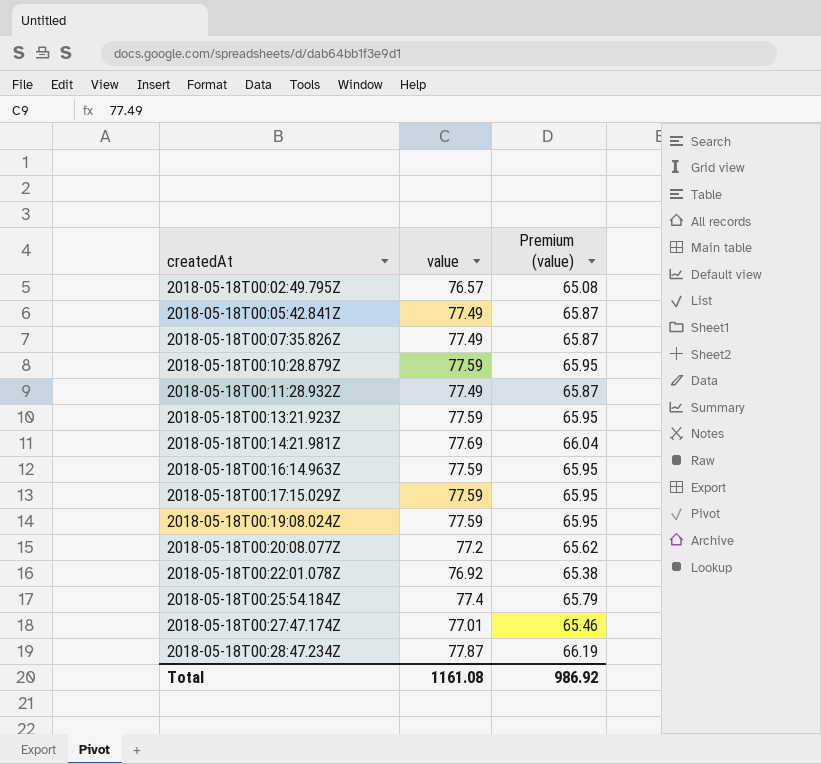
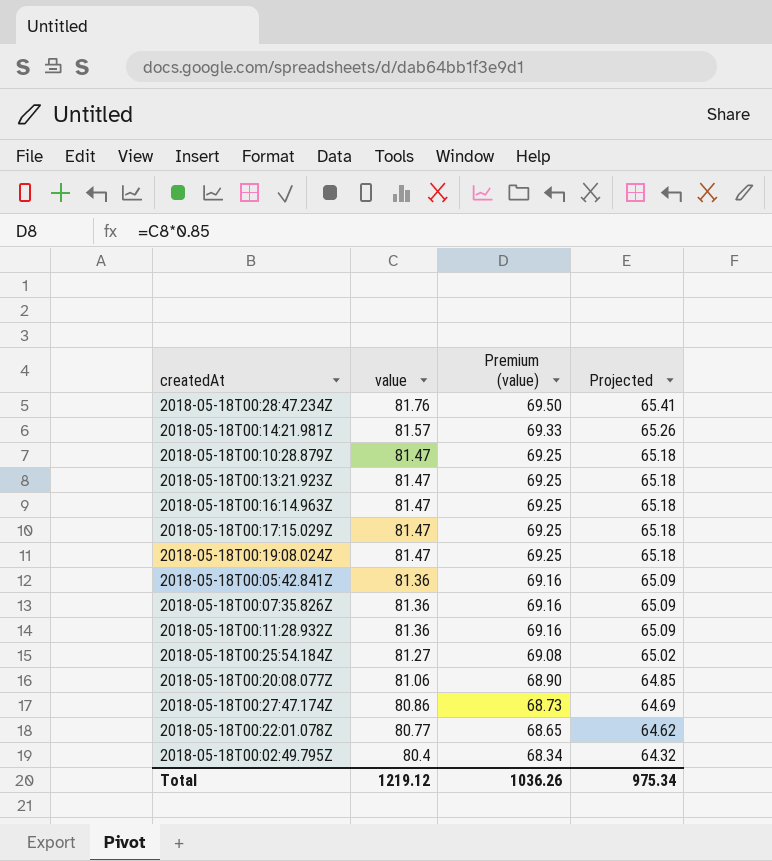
row order: createdAt ascending -> value descending
column Projected | formula: none -> [value] * 0.8
2018-05-18T00:28:47.234Z | value: 77.87 -> 81.76
2018-05-18T00:28:47.234Z | Premium (value): 66.19 -> 69.50
2018-05-18T00:14:21.981Z | value: 77.69 -> 81.57
2018-05-18T00:14:21.981Z | Premium (value): 66.04 -> 69.33
2018-05-18T00:10:28.879Z | value: 77.59 -> 81.47
2018-05-18T00:10:28.879Z | Premium (value): 65.95 -> 69.25
2018-05-18T00:13:21.923Z | value: 77.59 -> 81.47
2018-05-18T00:13:21.923Z | Premium (value): 65.95 -> 69.25
2018-05-18T00:16:14.963Z | value: 77.59 -> 81.47
2018-05-18T00:16:14.963Z | Premium (value): 65.95 -> 69.25
2018-05-18T00:17:15.029Z | value: 77.59 -> 81.47
2018-05-18T00:17:15.029Z | Premium (value): 65.95 -> 69.25
2018-05-18T00:19:08.024Z | value: 77.59 -> 81.47
2018-05-18T00:19:08.024Z | Premium (value): 65.95 -> 69.25
2018-05-18T00:05:42.841Z | value: 77.49 -> 81.36
2018-05-18T00:05:42.841Z | Premium (value): 65.87 -> 69.16
2018-05-18T00:07:35.826Z | value: 77.49 -> 81.36
2018-05-18T00:07:35.826Z | Premium (value): 65.87 -> 69.16
2018-05-18T00:11:28.932Z | value: 77.49 -> 81.36
2018-05-18T00:11:28.932Z | Premium (value): 65.87 -> 69.16
2018-05-18T00:25:54.184Z | value: 77.4 -> 81.27
2018-05-18T00:25:54.184Z | Premium (value): 65.79 -> 69.08
2018-05-18T00:20:08.077Z | value: 77.2 -> 81.06
2018-05-18T00:20:08.077Z | Premium (value): 65.62 -> 68.90
2018-05-18T00:27:47.174Z | value: 77.01 -> 80.86
2018-05-18T00:27:47.174Z | Premium (value): 65.46 -> 68.73
2018-05-18T00:22:01.078Z | value: 76.92 -> 80.77
2018-05-18T00:22:01.078Z | Premium (value): 65.38 -> 68.65
2018-05-18T00:02:49.795Z | value: 76.57 -> 80.4
2018-05-18T00:02:49.795Z | Premium (value): 65.08 -> 68.34
Total | value: 1161.08 -> 1219.12
Total | Premium (value): 986.92 -> 1036.26

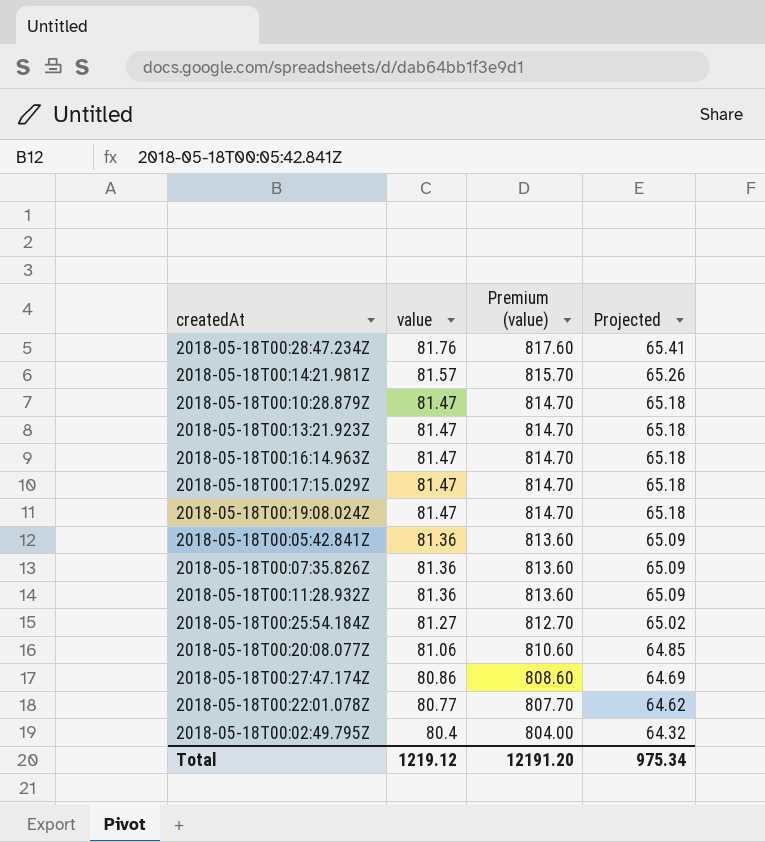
column Premium (value) | formula: [value] * 0.85 -> [value] * 10
Total | Premium (value): 1036.26 -> 12191.20

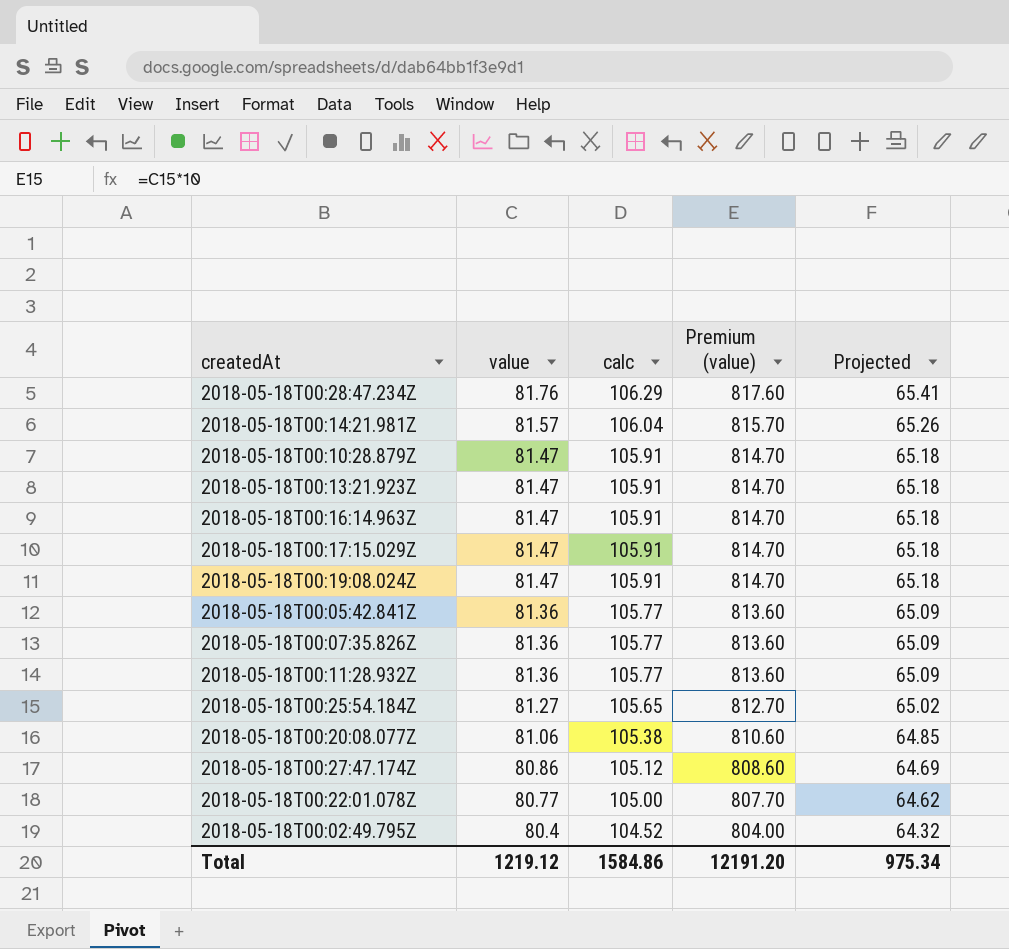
column calc | formula: none -> [value] * 1.3

